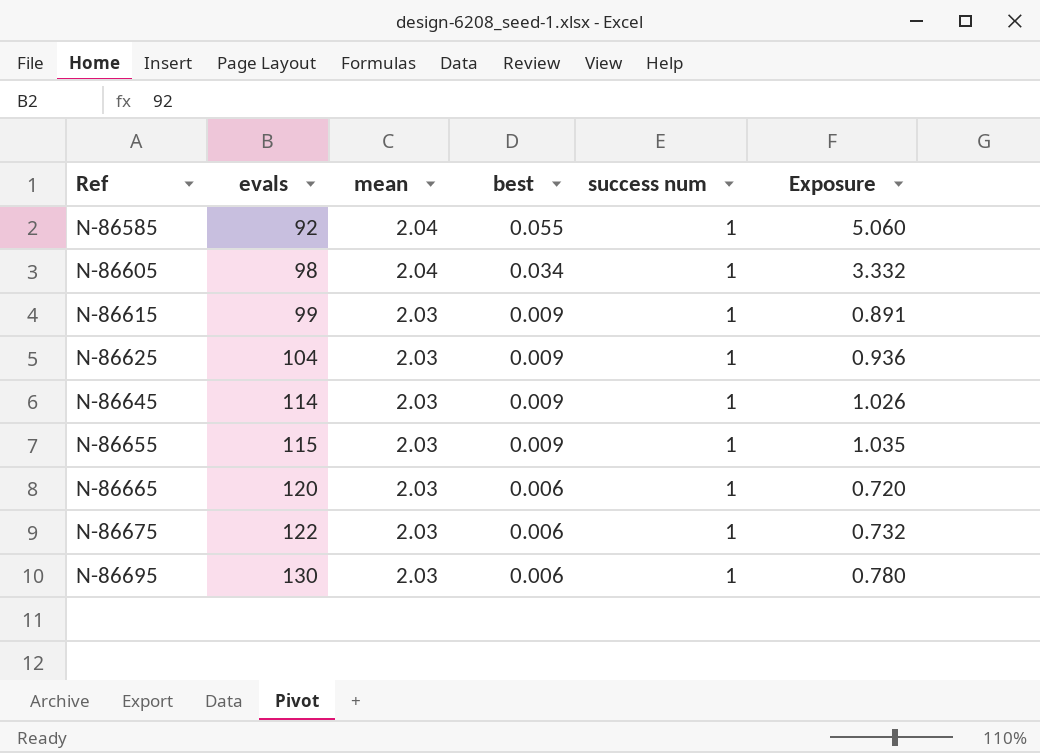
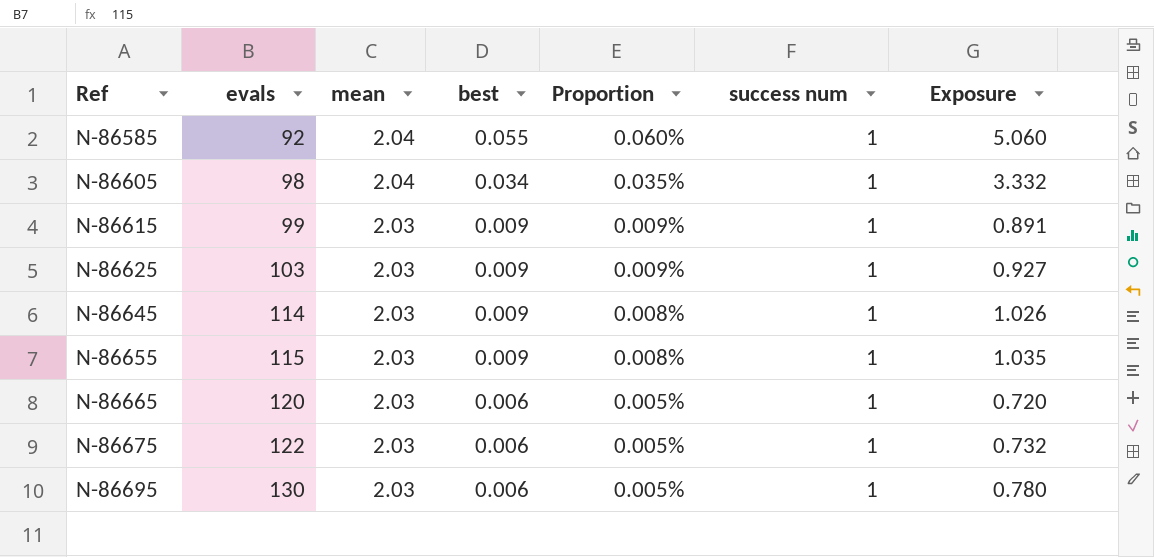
column Proportion | formula: none -> [best] / [evals]
N-86625 | evals: 104 -> 103
N-86625 | Exposure: 0.936 -> 0.927

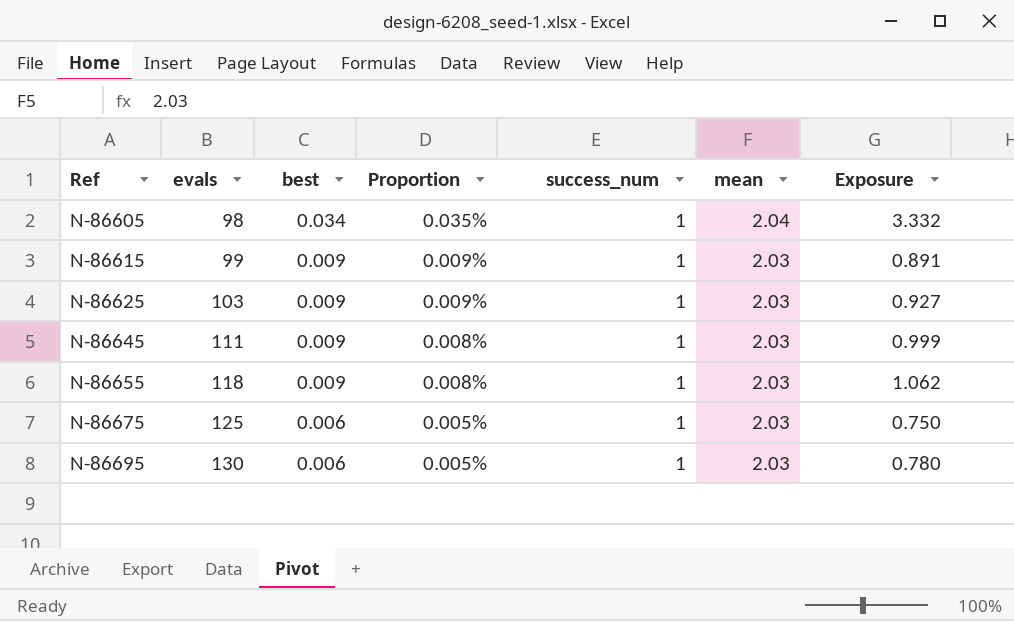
column name: success num -> success_num
column mean | position: 3 -> 6
row N-86585: 92 | 2.04 | 0.055 | 0.060% | 1 | 5.060 -> none
row N-86665: 120 | 2.03 | 0.006 | 0.005% | 1 | 0.720 -> none
N-86645 | evals: 114 -> 111
N-86645 | Exposure: 1.026 -> 0.999
N-86655 | evals: 115 -> 118
N-86655 | Exposure: 1.035 -> 1.062
N-86675 | evals: 122 -> 125
N-86675 | Exposure: 0.732 -> 0.750

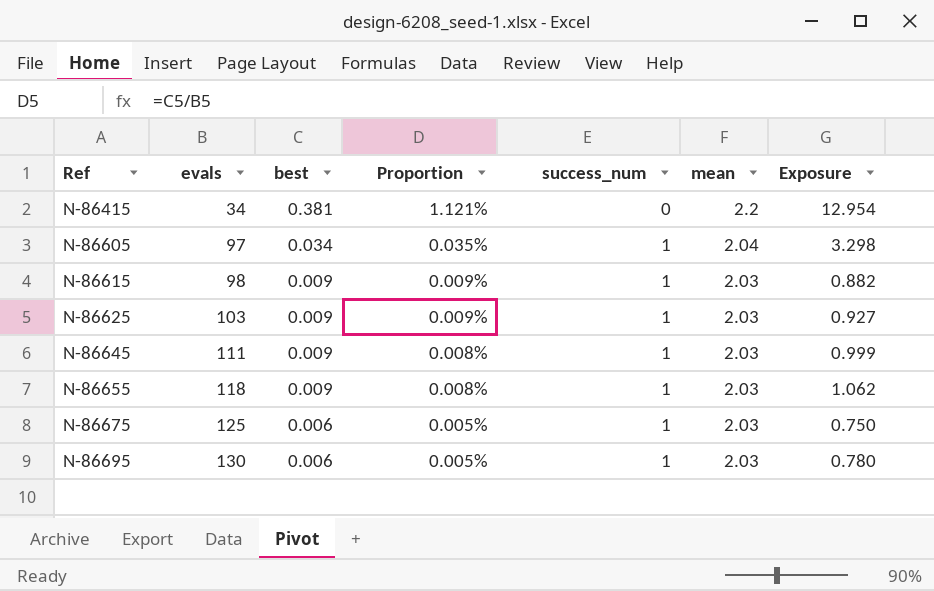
row N-86415: none -> 34 | 0.381 | 1.121% | 0 | 2.2 | 12.954
N-86605 | evals: 98 -> 97
N-86605 | Exposure: 3.332 -> 3.298
N-86615 | evals: 99 -> 98
N-86615 | Exposure: 0.891 -> 0.882

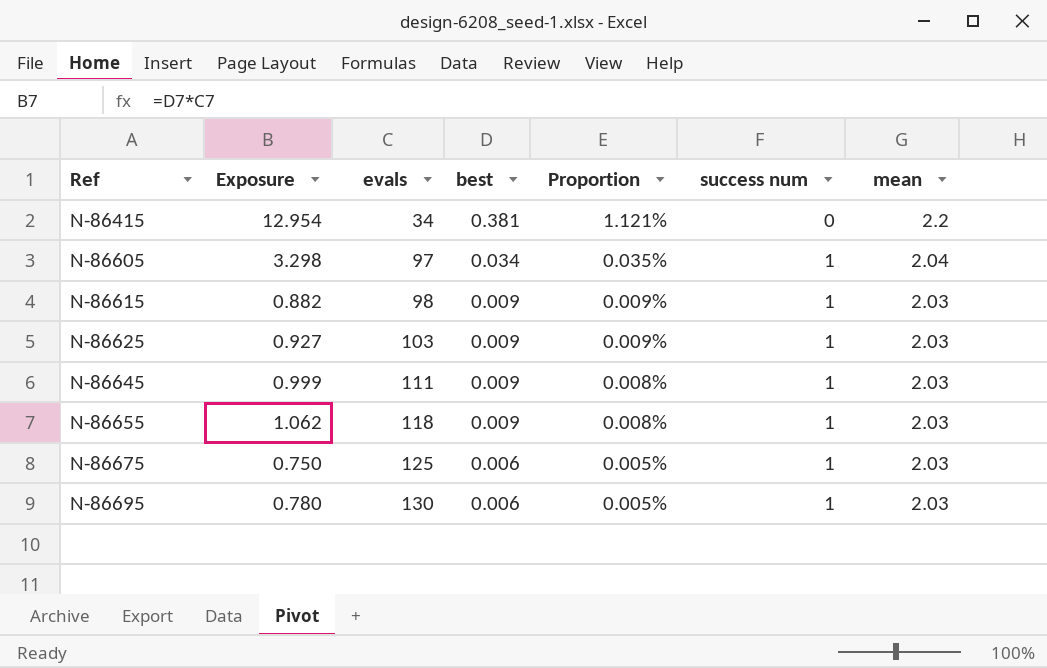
column Exposure | position: 7 -> 2
column name: success_num -> success num

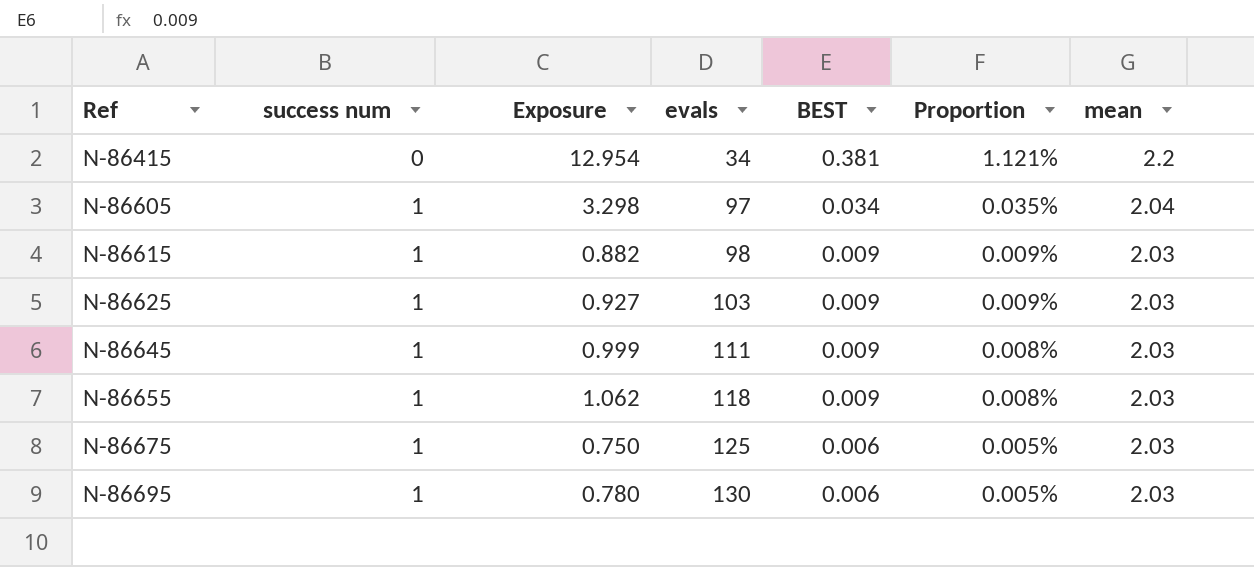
column success num | position: 6 -> 2
column name: best -> BEST

